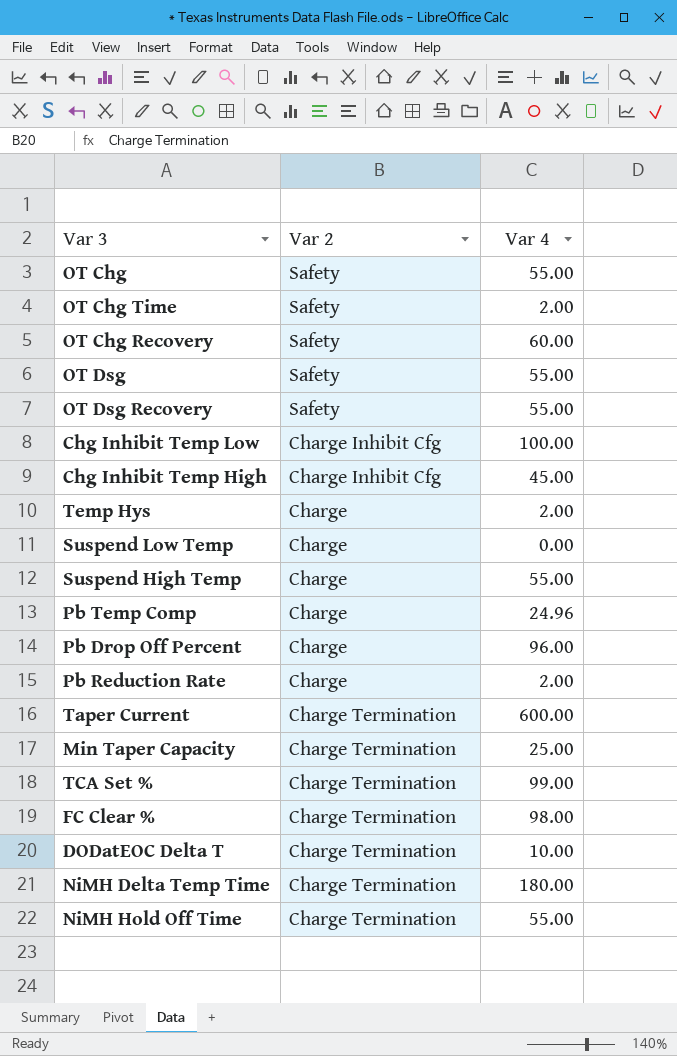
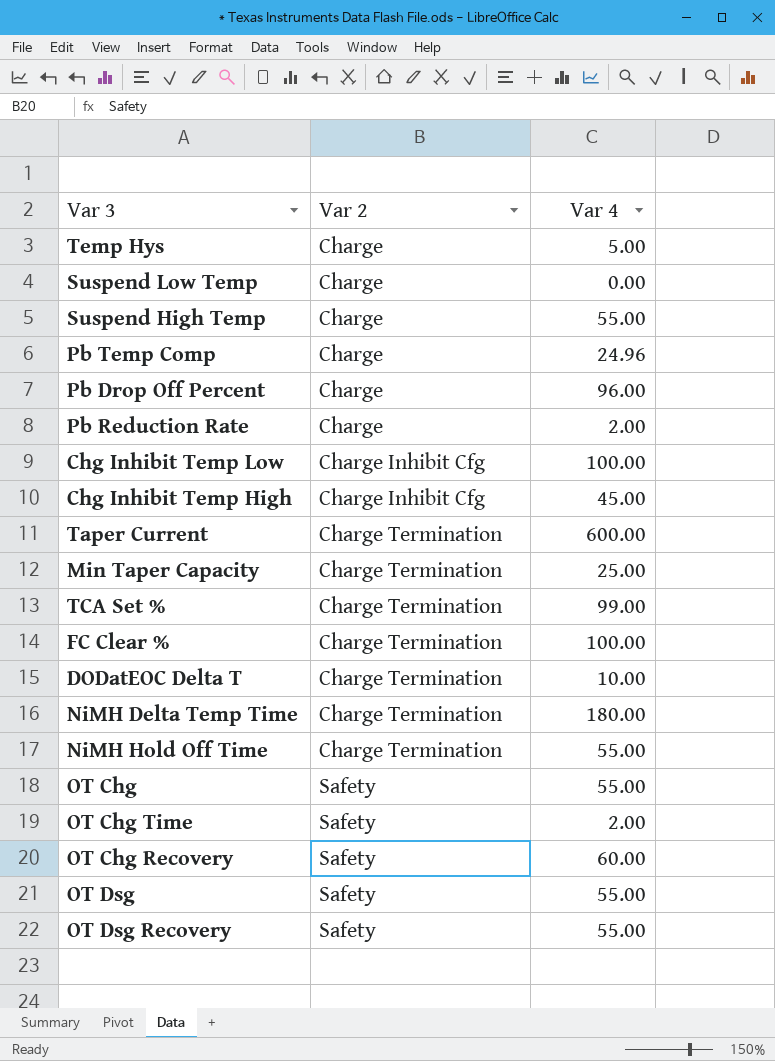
row order: none -> Var 2 ascending
Temp Hys | Var 4: 2.00 -> 5.00
FC Clear % | Var 4: 98.00 -> 100.00

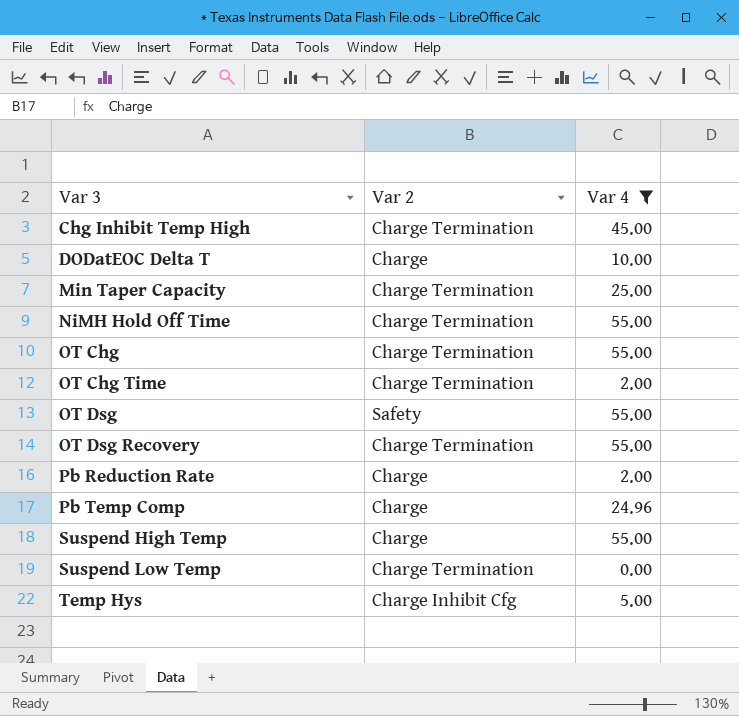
filter: none -> Var 4 <= 55.00
row order: Var 2 ascending -> Var 3 ascending
Chg Inhibit Temp High | Var 2: Charge Inhibit Cfg -> Charge Termination
DODatEOC Delta T | Var 2: Charge Termination -> Charge
OT Chg | Var 2: Safety -> Charge Termination
OT Chg Time | Var 2: Safety -> Charge Termination
OT Dsg Recovery | Var 2: Safety -> Charge Termination
Suspend Low Temp | Var 2: Charge -> Charge Termination
Temp Hys | Var 2: Charge -> Charge Inhibit Cfg

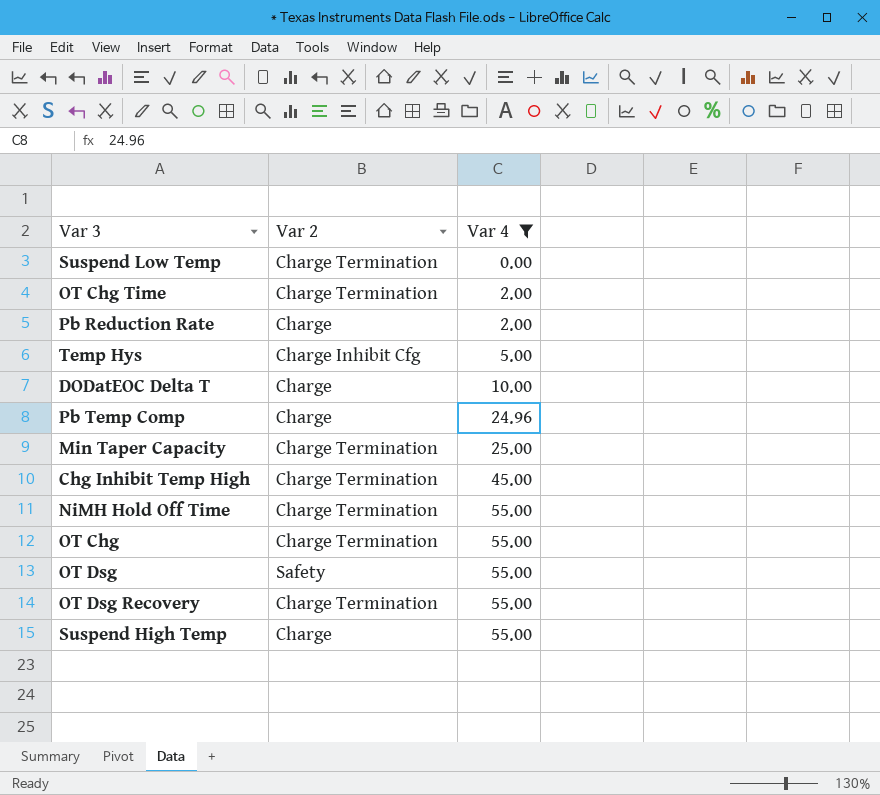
row order: Var 3 ascending -> Var 4 ascending

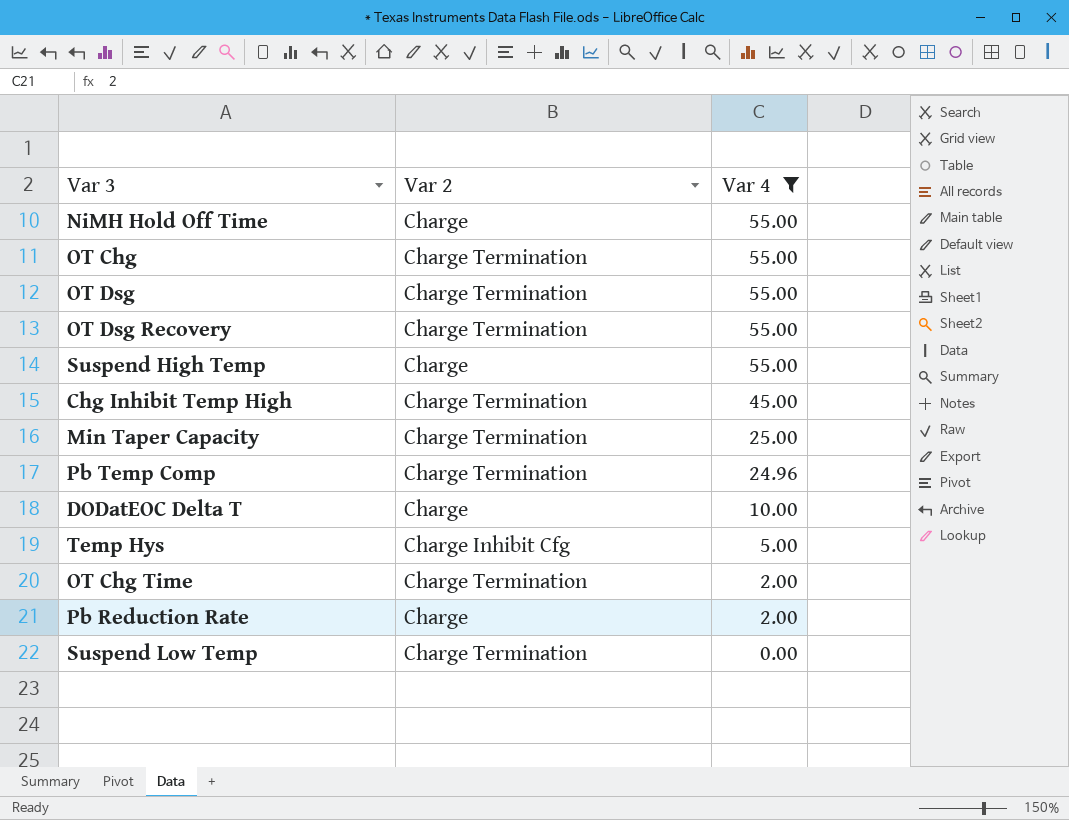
row order: Var 4 ascending -> Var 4 descending
NiMH Hold Off Time | Var 2: Charge Termination -> Charge
OT Dsg | Var 2: Safety -> Charge Termination
Pb Temp Comp | Var 2: Charge -> Charge Termination

